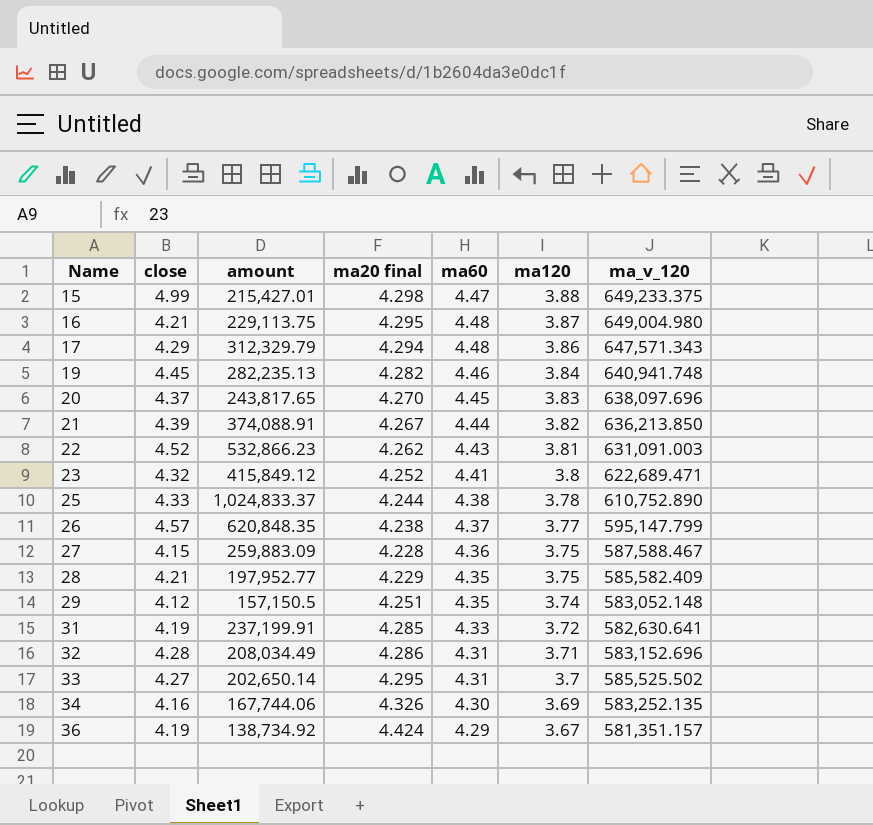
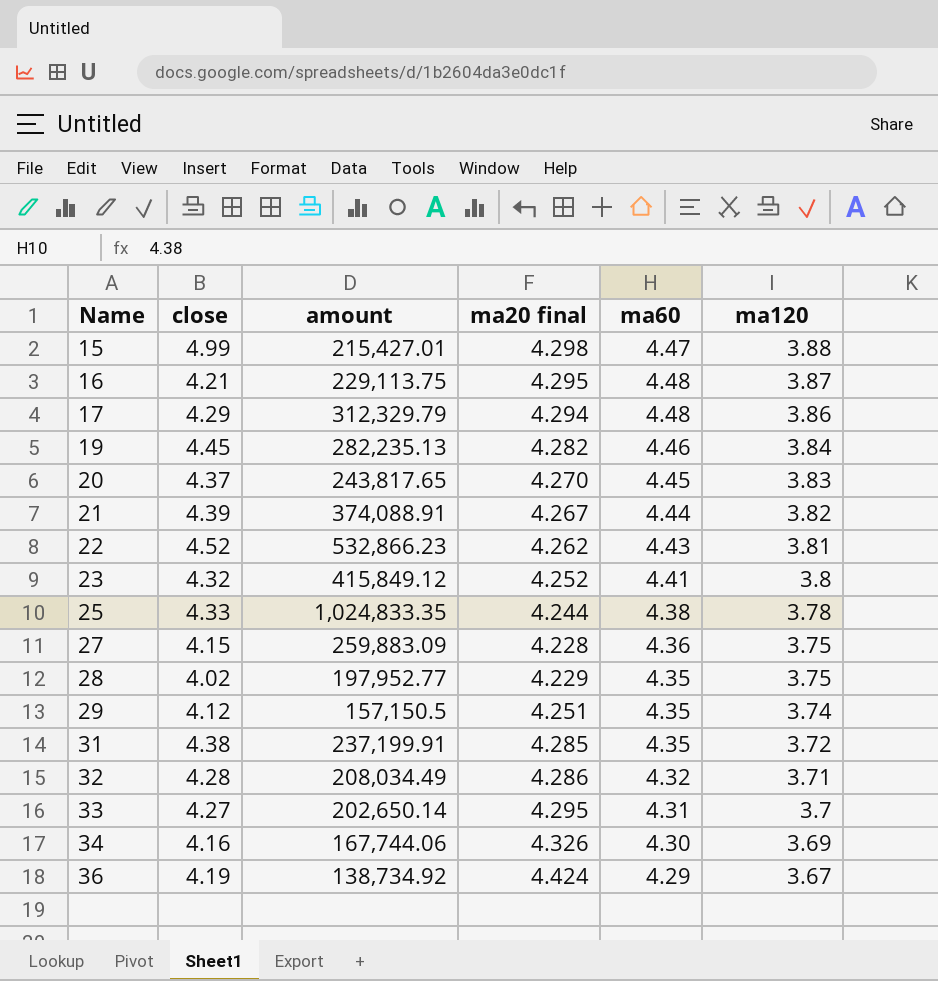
column ma_v_120 | position: 7 -> none
row 26: 4.57 | 620,848.35 | 4.238 | 4.37 | 3.77 | 595,147.799 -> none
25 | amount: 1,024,833.37 -> 1,024,833.35
28 | close: 4.21 -> 4.02
31 | close: 4.19 -> 4.38
31 | ma60: 4.33 -> 4.35
32 | ma60: 4.31 -> 4.32

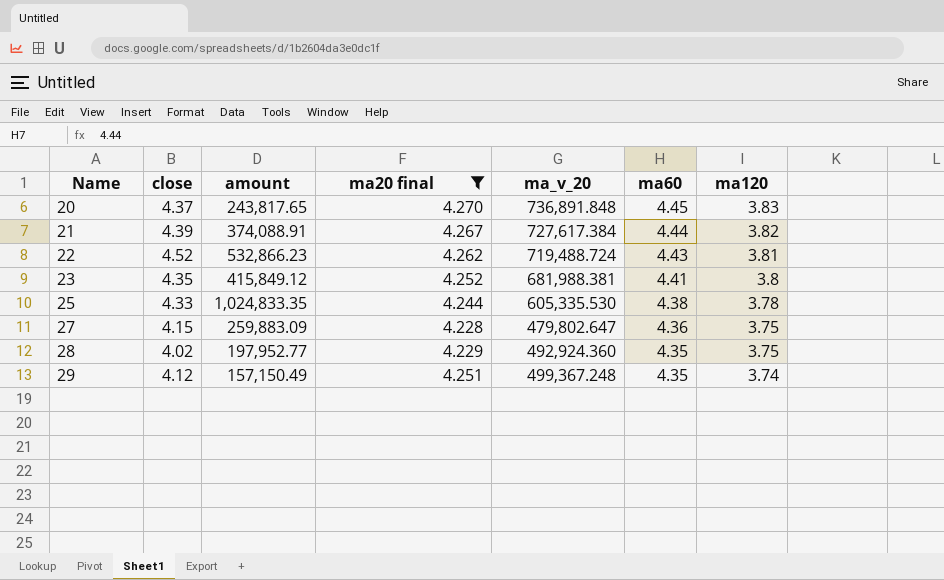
filter: none -> ma20 final <= 4.270
column ma_v_20 | position: none -> 5
23 | close: 4.32 -> 4.35
29 | amount: 157,150.5 -> 157,150.49

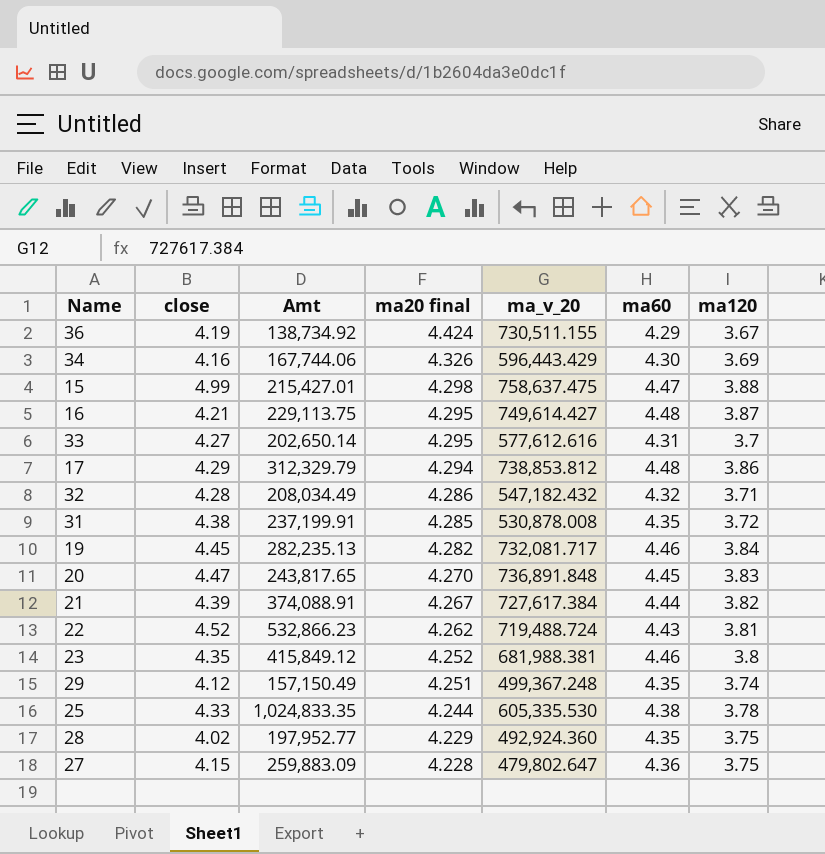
filter: ma20 final <= 4.270 -> none
row order: Name ascending -> ma20 final descending
column name: amount -> Amt
20 | close: 4.37 -> 4.47
23 | ma60: 4.41 -> 4.46

